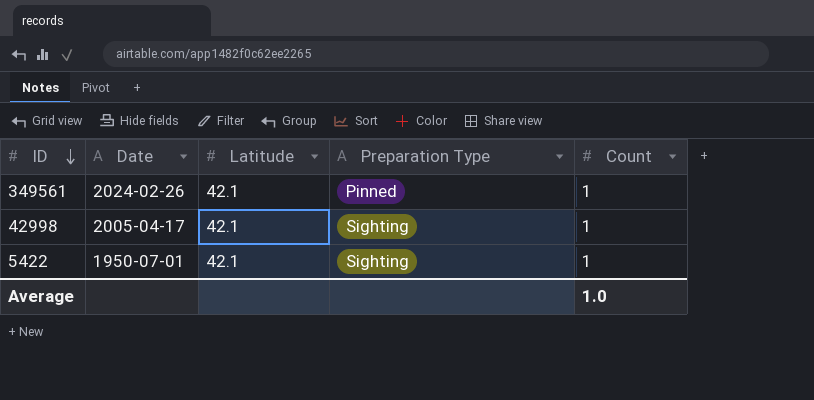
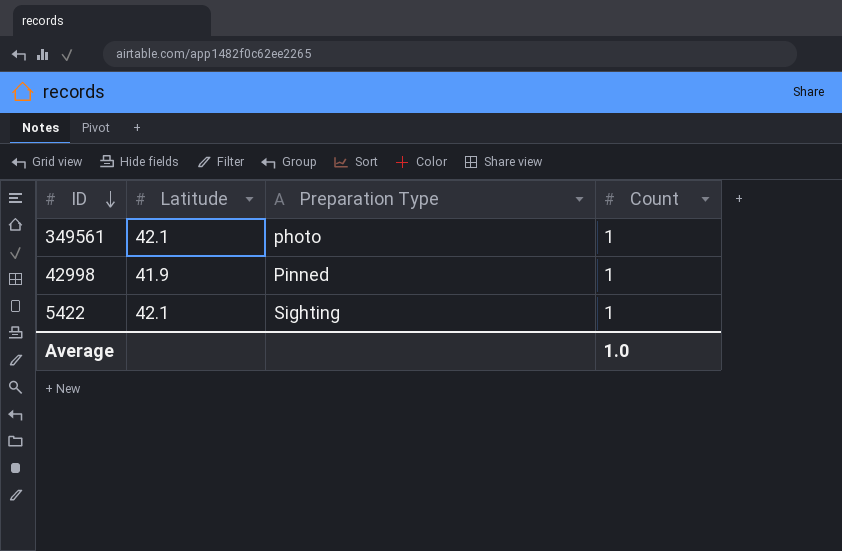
column Date | position: 2 -> none
349561 | Preparation Type: Pinned -> photo
42998 | Latitude: 42.1 -> 41.9
42998 | Preparation Type: Sighting -> Pinned

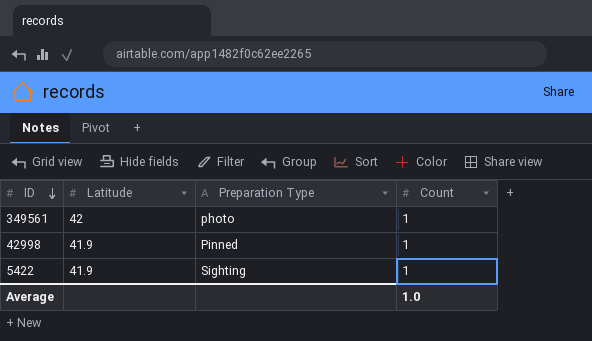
349561 | Latitude: 42.1 -> 42
5422 | Latitude: 42.1 -> 41.9

